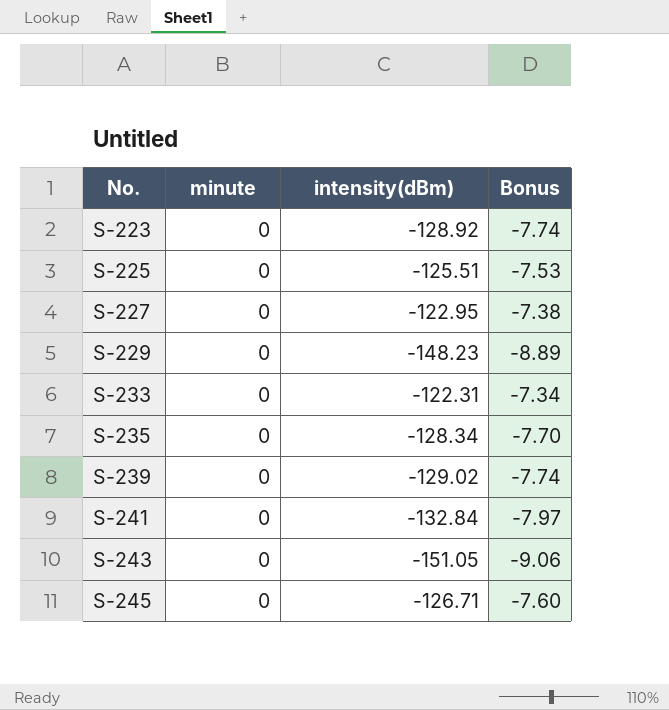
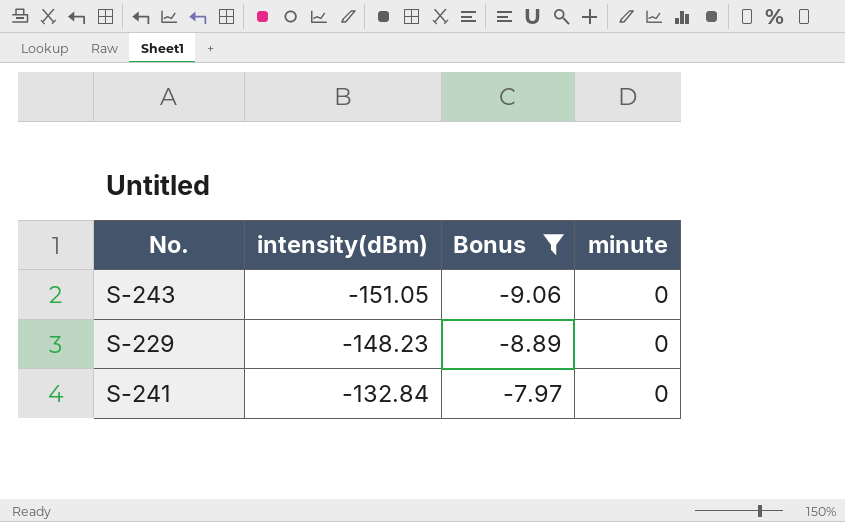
filter: none -> Bonus <= -7.97
row order: No. ascending -> intensity(dBm) ascending
column minute | position: 2 -> 4

